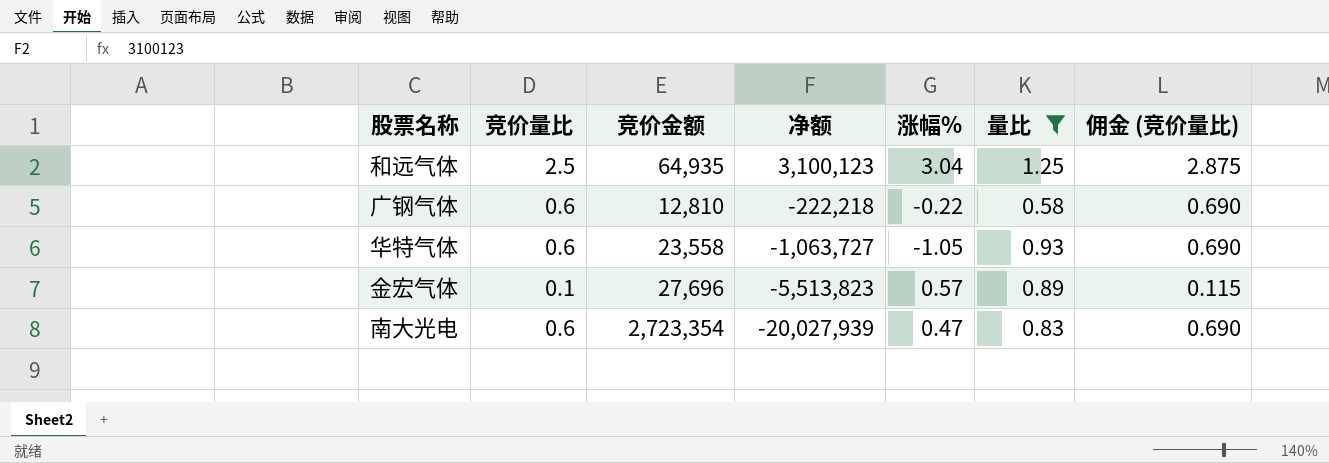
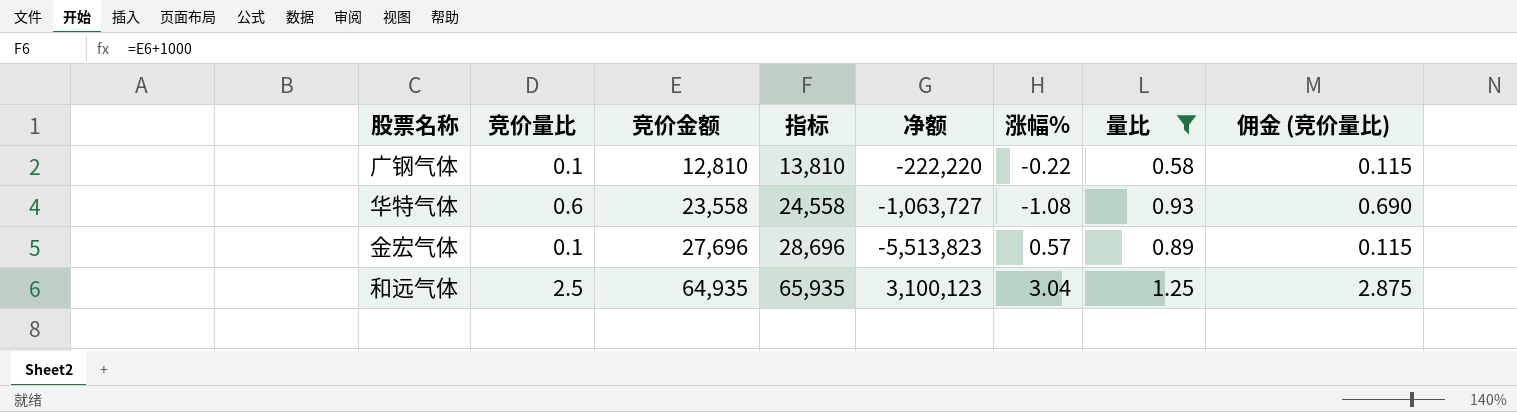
row order: 净额 descending -> 竞价金额 ascending
column 指标 | formula: none -> [竞价金额] + 1000
row 南大光电: 0.6 | 2,723,354 | -20,027,939 | 0.47 | 0.83 | 0.690 -> none
广钢气体 | 竞价量比: 0.6 -> 0.1
广钢气体 | 净额: -222,218 -> -222,220
广钢气体 | 佣金 (竞价量比): 0.690 -> 0.115
华特气体 | 涨幅%: -1.05 -> -1.08

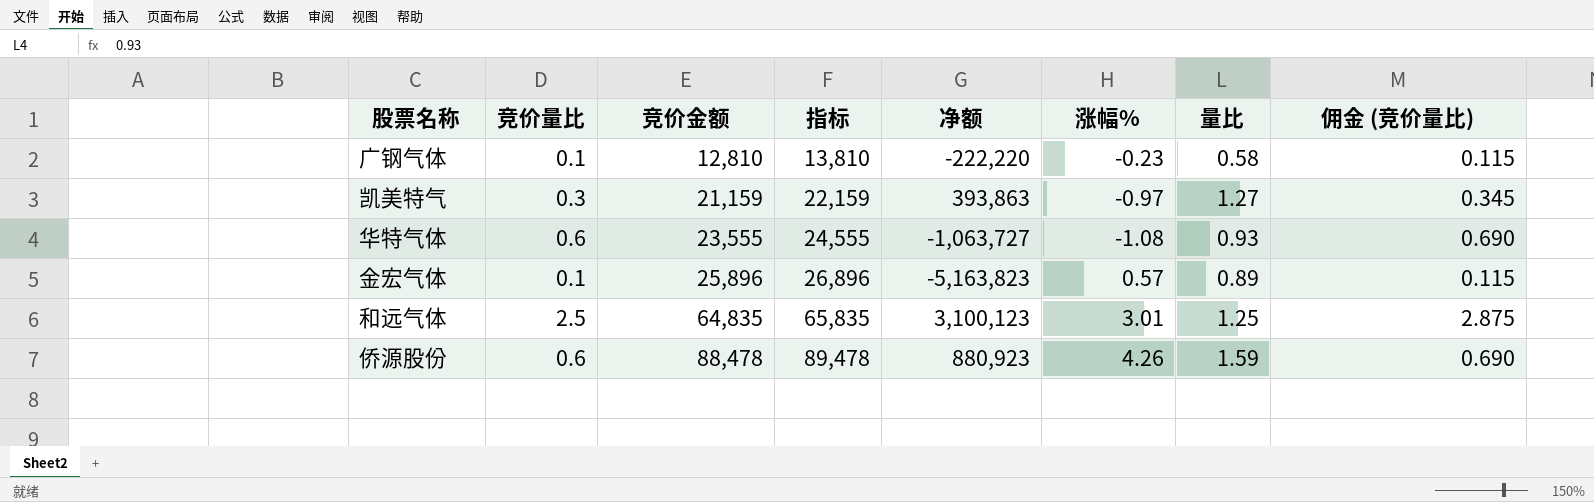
filter: 量比 <= 1.25 -> none
广钢气体 | 涨幅%: -0.22 -> -0.23
华特气体 | 竞价金额: 23,558 -> 23,555
华特气体 | 指标: 24,558 -> 24,555
金宏气体 | 竞价金额: 27,696 -> 25,896
金宏气体 | 指标: 28,696 -> 26,896
金宏气体 | 净额: -5,513,823 -> -5,163,823
和远气体 | 竞价金额: 64,935 -> 64,835
和远气体 | 指标: 65,935 -> 65,835
和远气体 | 涨幅%: 3.04 -> 3.01

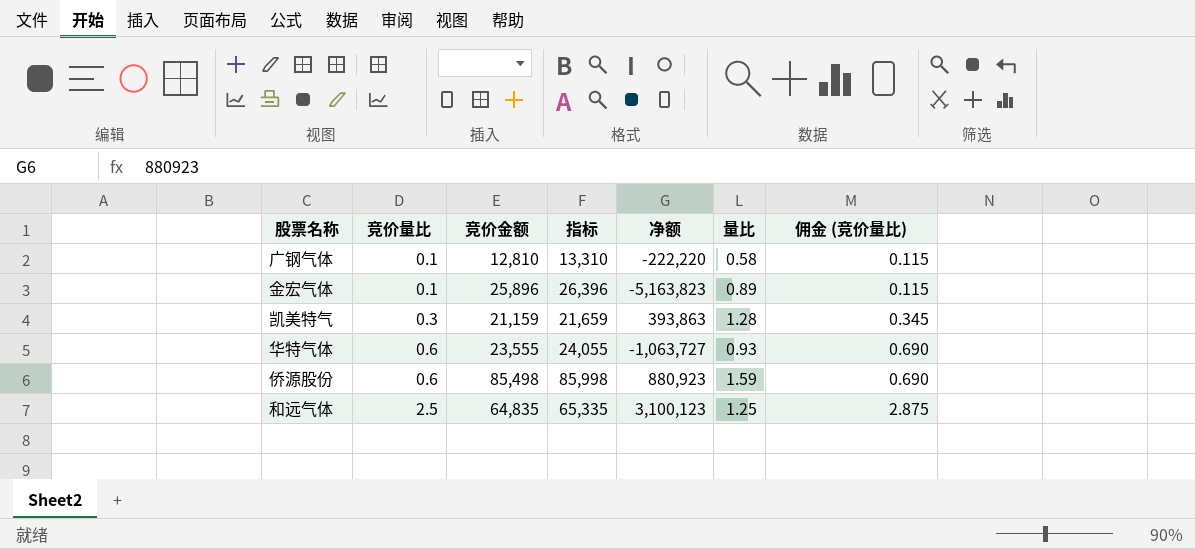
row order: 竞价金额 ascending -> 竞价量比 ascending
column 涨幅% | position: 6 -> none
column 指标 | formula: [竞价金额] + 1000 -> [竞价金额] + 500
凯美特气 | 量比: 1.27 -> 1.28
侨源股份 | 竞价金额: 88,478 -> 85,498

